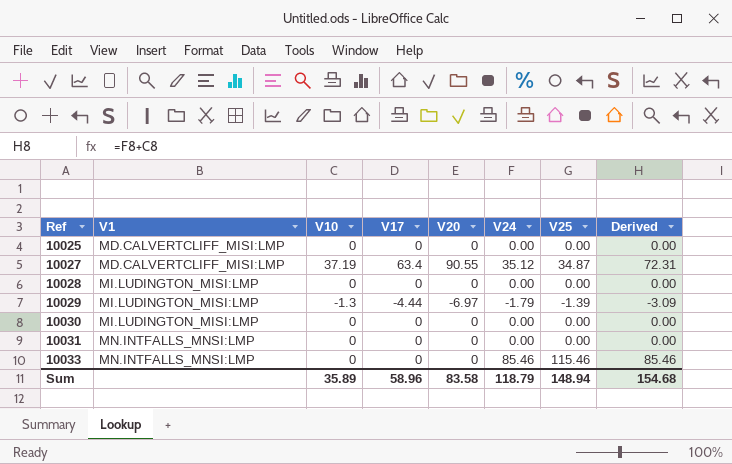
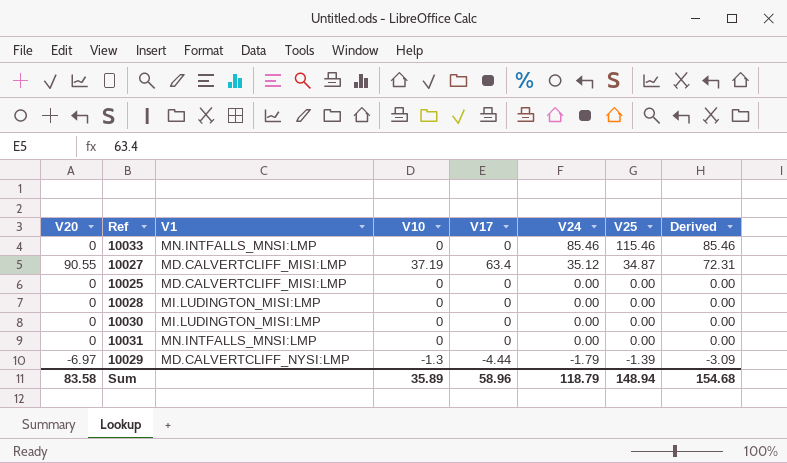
row order: Ref ascending -> V24 descending
column V20 | position: 5 -> 1
10029 | V1: MI.LUDINGTON_MISI:LMP -> MD.CALVERTCLIFF_NYSI:LMP

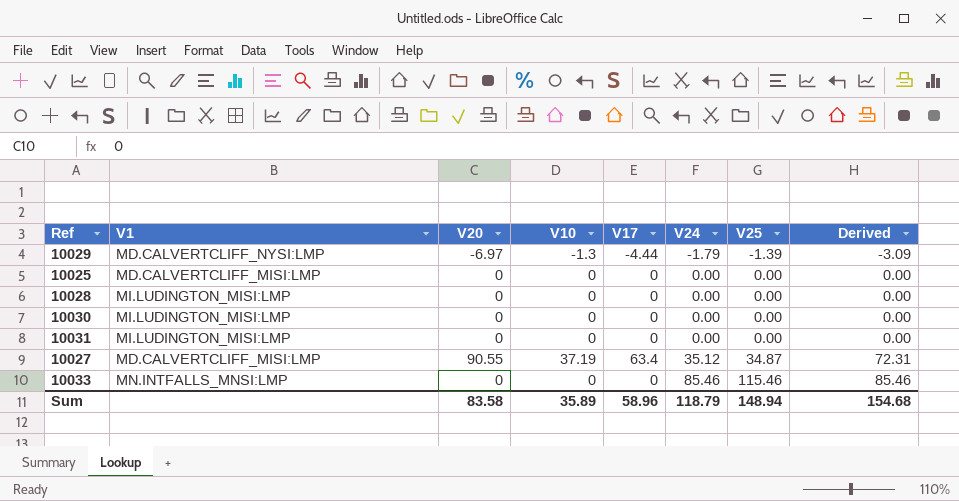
row order: V24 descending -> V24 ascending
column V20 | position: 1 -> 3
10031 | V1: MN.INTFALLS_MNSI:LMP -> MI.LUDINGTON_MISI:LMP

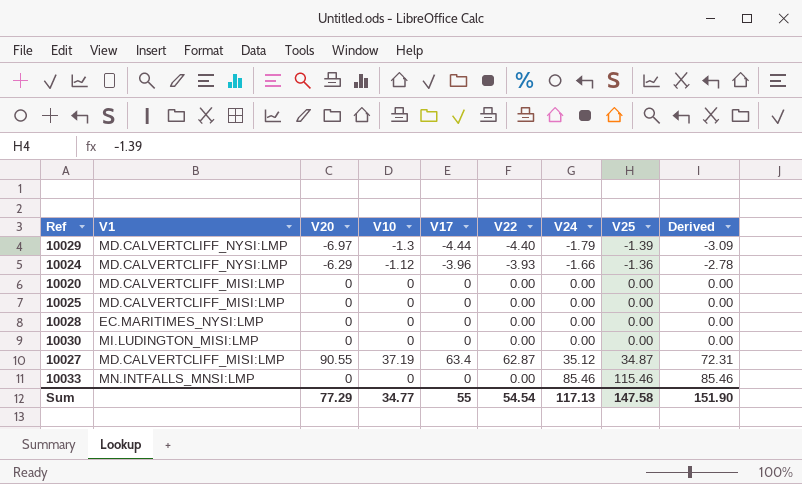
column V22 | position: none -> 6
row 10031: MI.LUDINGTON_MISI:LMP | 0 | 0 | 0 | 0.00 | 0.00 | 0.00 -> none
row 10024: none -> MD.CALVERTCLIFF_NYSI:LMP | -6.29 | -1.12 | -3.96 | -3.93 | -1.66 | -1.36 | -2.78
row 10020: none -> MD.CALVERTCLIFF_MISI:LMP | 0 | 0 | 0 | 0.00 | 0.00 | 0.00 | 0.00
10028 | V1: MI.LUDINGTON_MISI:LMP -> EC.MARITIMES_NYSI:LMP
Sum | V20: 83.58 -> 77.29
Sum | V10: 35.89 -> 34.77
Sum | V17: 58.96 -> 55
Sum | V24: 118.79 -> 117.13
Sum | V25: 148.94 -> 147.58
Sum | Derived: 154.68 -> 151.90

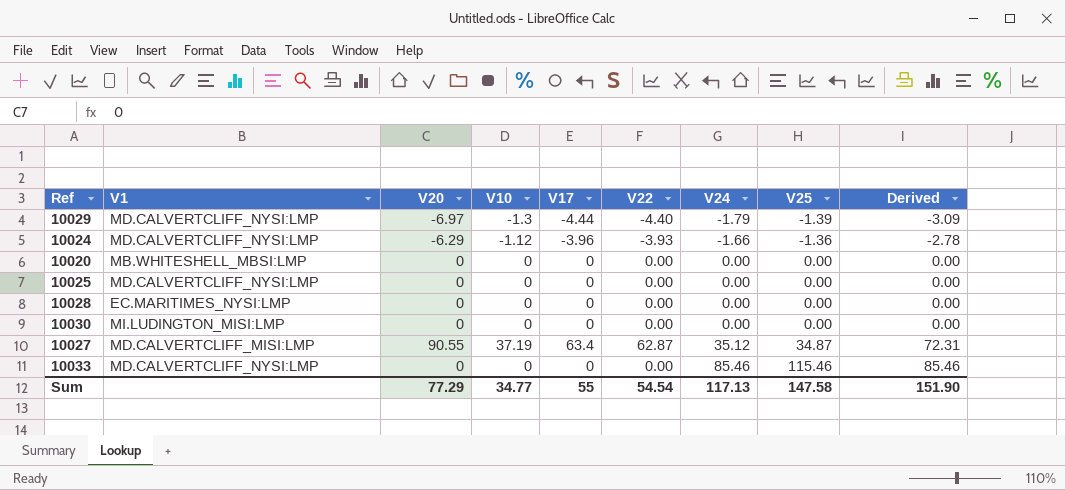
10020 | V1: MD.CALVERTCLIFF_MISI:LMP -> MB.WHITESHELL_MBSI:LMP
10025 | V1: MD.CALVERTCLIFF_MISI:LMP -> MD.CALVERTCLIFF_NYSI:LMP
10033 | V1: MN.INTFALLS_MNSI:LMP -> MD.CALVERTCLIFF_NYSI:LMP

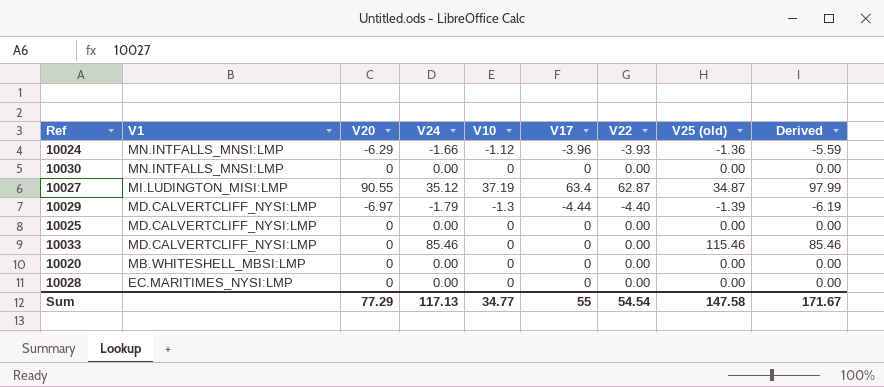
row order: V24 ascending -> V1 descending
column V24 | position: 7 -> 4
column name: V25 -> V25 (old)
column Derived | formula: [V10] + [V24] -> [V24] + [V22]
10024 | V1: MD.CALVERTCLIFF_NYSI:LMP -> MN.INTFALLS_MNSI:LMP
10030 | V1: MI.LUDINGTON_MISI:LMP -> MN.INTFALLS_MNSI:LMP
10027 | V1: MD.CALVERTCLIFF_MISI:LMP -> MI.LUDINGTON_MISI:LMP
Sum | Derived: 151.90 -> 171.67

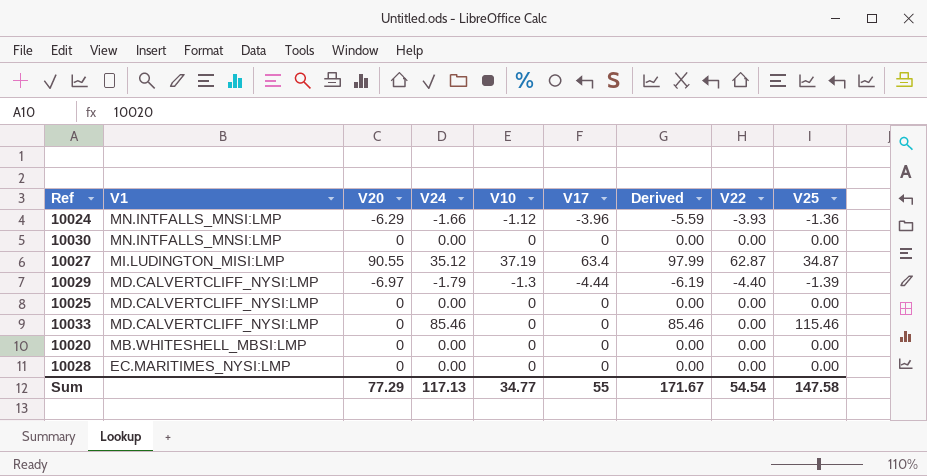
column Derived | position: 9 -> 7
column name: V25 (old) -> V25

